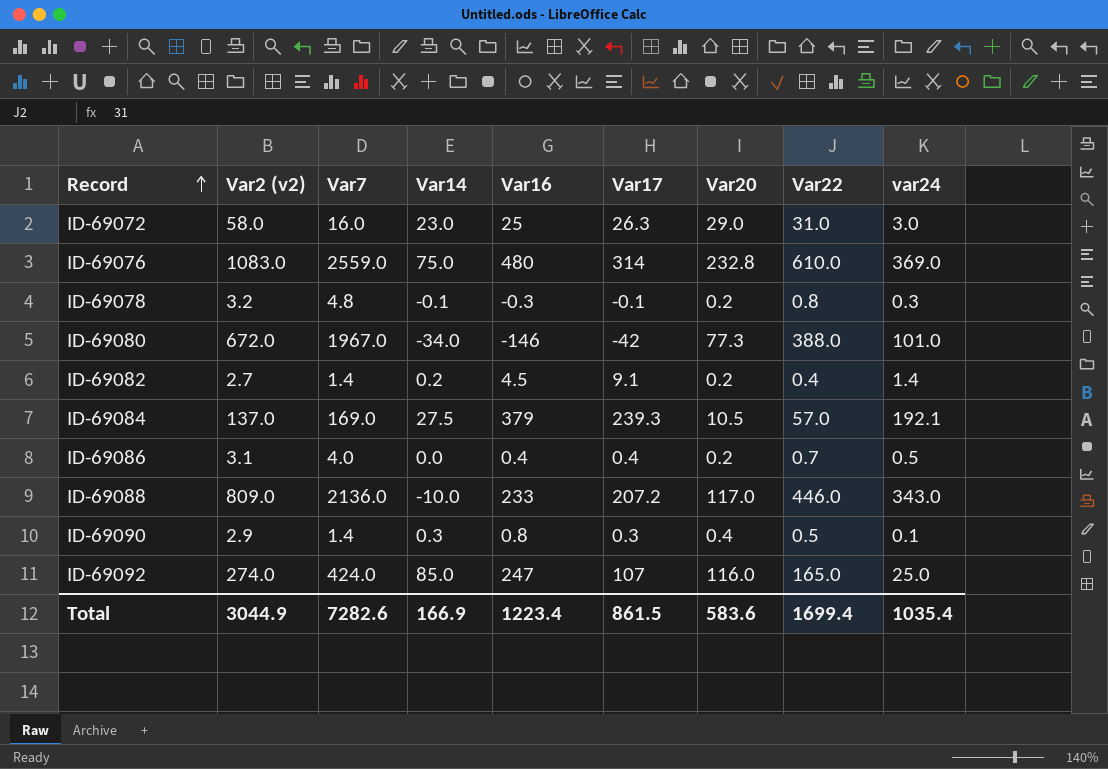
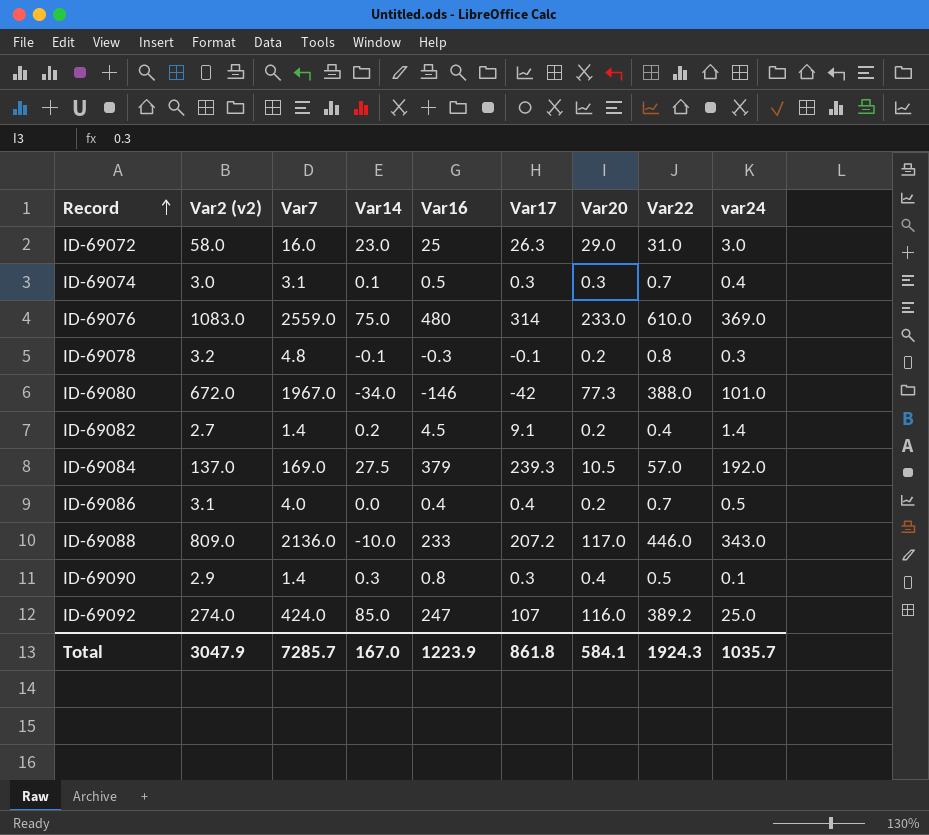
row ID-69074: none -> 3.0 | 3.1 | 0.1 | 0.5 | 0.3 | 0.3 | 0.7 | 0.4
ID-69076 | Var20: 232.8 -> 233.0
ID-69084 | var24: 192.1 -> 192.0
ID-69092 | Var22: 165.0 -> 389.2
Total | Var2 (v2): 3044.9 -> 3047.9
Total | Var7: 7282.6 -> 7285.7
Total | Var14: 166.9 -> 167.0
Total | Var16: 1223.4 -> 1223.9
Total | Var17: 861.5 -> 861.8
Total | Var20: 583.6 -> 584.1
Total | Var22: 1699.4 -> 1924.3
Total | var24: 1035.4 -> 1035.7

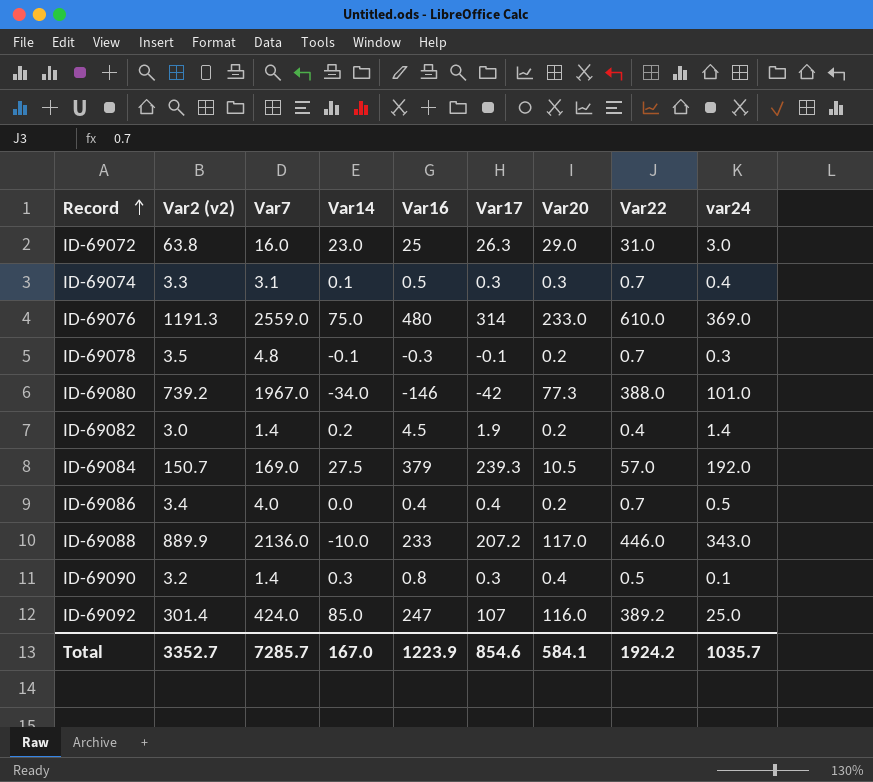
ID-69072 | Var2 (v2): 58.0 -> 63.8
ID-69074 | Var2 (v2): 3.0 -> 3.3
ID-69076 | Var2 (v2): 1083.0 -> 1191.3
ID-69078 | Var2 (v2): 3.2 -> 3.5
ID-69078 | Var22: 0.8 -> 0.7
ID-69080 | Var2 (v2): 672.0 -> 739.2
ID-69082 | Var2 (v2): 2.7 -> 3.0
ID-69082 | Var17: 9.1 -> 1.9
ID-69084 | Var2 (v2): 137.0 -> 150.7
ID-69086 | Var2 (v2): 3.1 -> 3.4
ID-69088 | Var2 (v2): 809.0 -> 889.9
ID-69090 | Var2 (v2): 2.9 -> 3.2
ID-69092 | Var2 (v2): 274.0 -> 301.4
Total | Var2 (v2): 3047.9 -> 3352.7
Total | Var17: 861.8 -> 854.6
Total | Var22: 1924.3 -> 1924.2

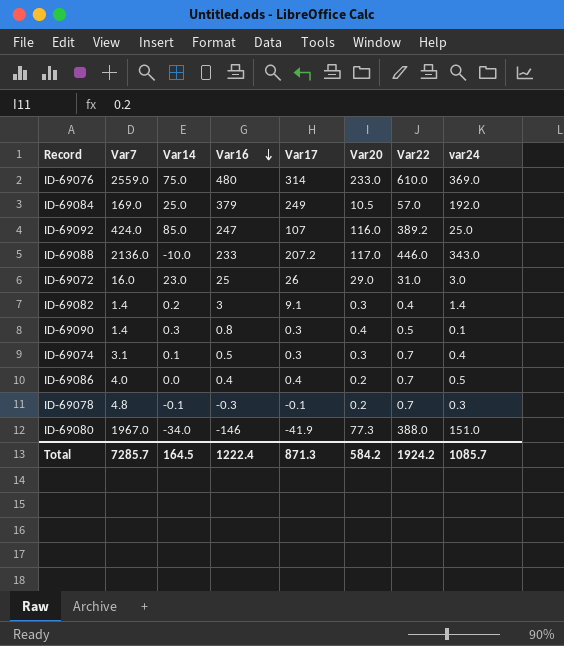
row order: Record ascending -> Var16 descending
column Var2 (v2) | position: 2 -> none
ID-69084 | Var14: 27.5 -> 25.0
ID-69084 | Var17: 239.3 -> 249
ID-69072 | Var17: 26.3 -> 26
ID-69082 | Var16: 4.5 -> 3
ID-69082 | Var17: 1.9 -> 9.1
ID-69082 | Var20: 0.2 -> 0.3
ID-69080 | Var17: -42 -> -41.9
ID-69080 | var24: 101.0 -> 151.0
Total | Var14: 167.0 -> 164.5
Total | Var16: 1223.9 -> 1222.4
Total | Var17: 854.6 -> 871.3
Total | Var20: 584.1 -> 584.2
Total | var24: 1035.7 -> 1085.7

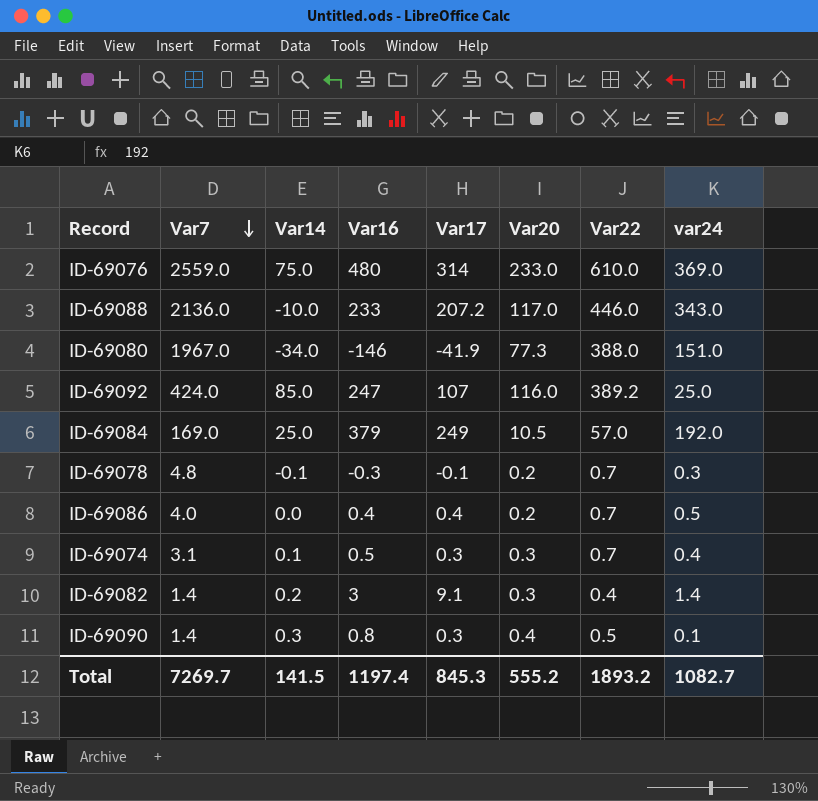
row order: Var16 descending -> Var7 descending
row ID-69072: 16.0 | 23.0 | 25 | 26 | 29.0 | 31.0 | 3.0 -> none
Total | Var7: 7285.7 -> 7269.7
Total | Var14: 164.5 -> 141.5
Total | Var16: 1222.4 -> 1197.4
Total | Var17: 871.3 -> 845.3
Total | Var20: 584.2 -> 555.2
Total | Var22: 1924.2 -> 1893.2
Total | var24: 1085.7 -> 1082.7

